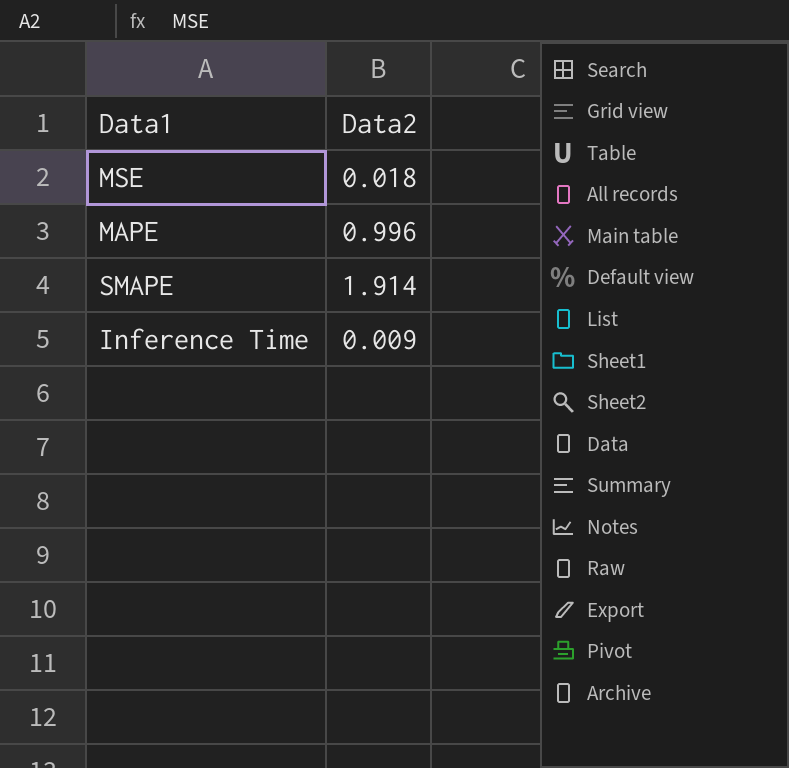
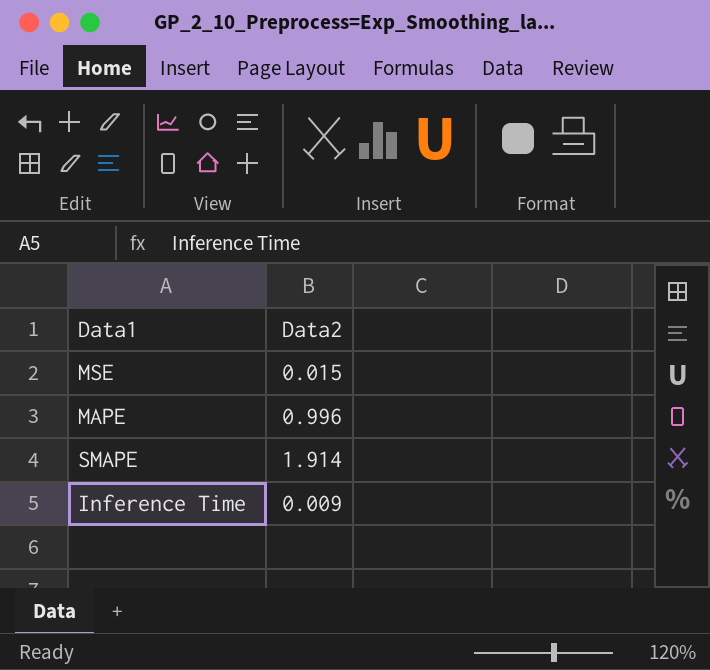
MSE | Data2: 0.018 -> 0.015

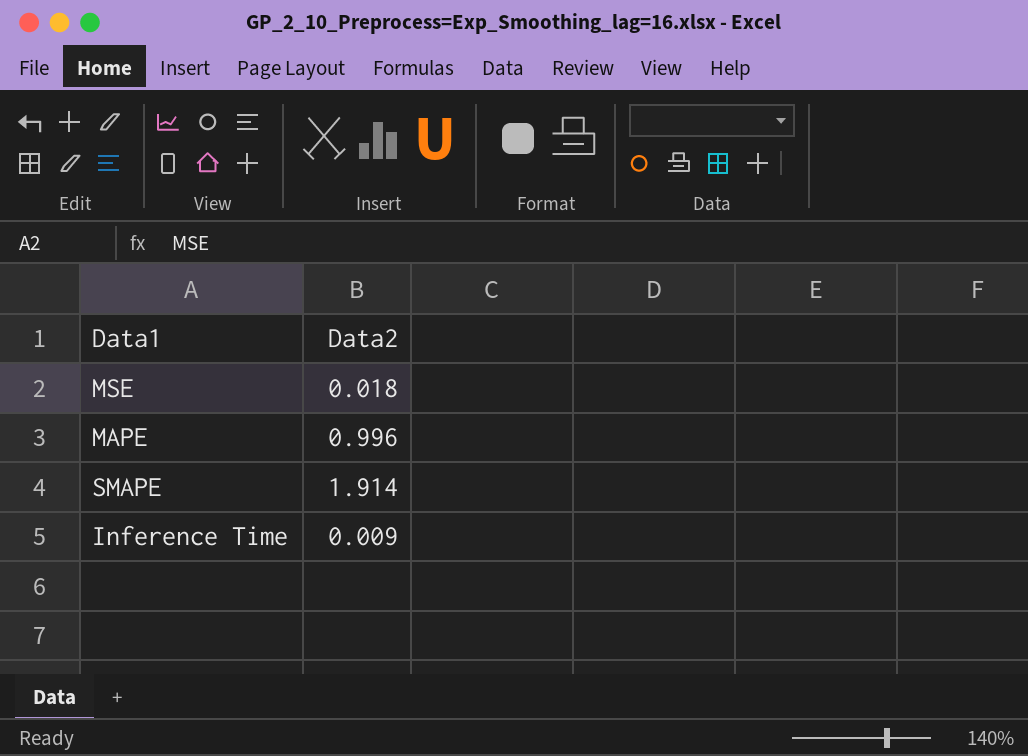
MSE | Data2: 0.015 -> 0.018

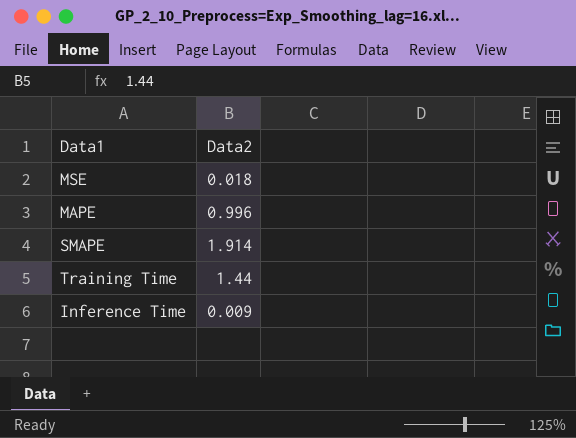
row Training Time: none -> 1.44

